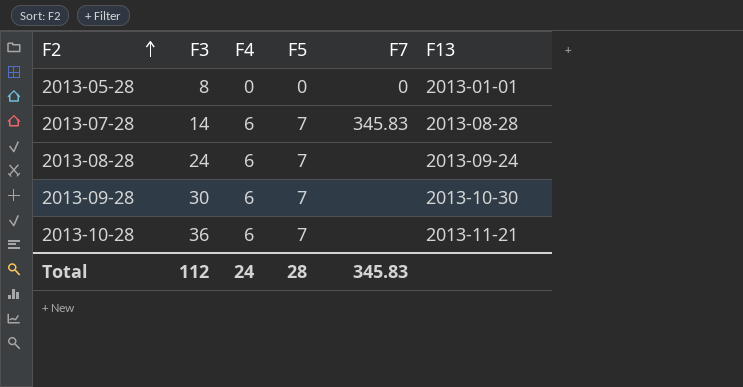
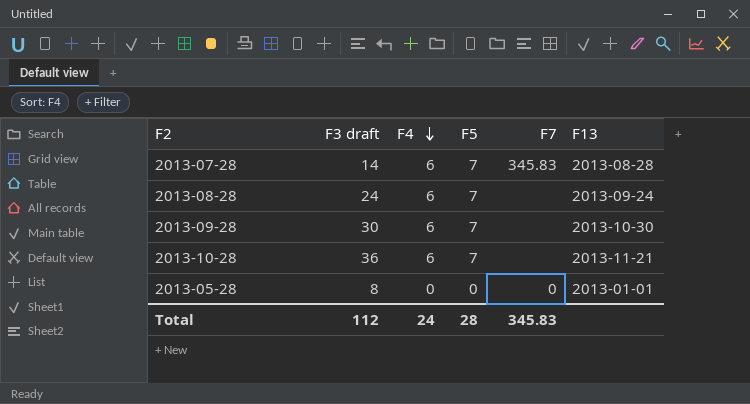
row order: F2 ascending -> F4 descending
column name: F3 -> F3 draft

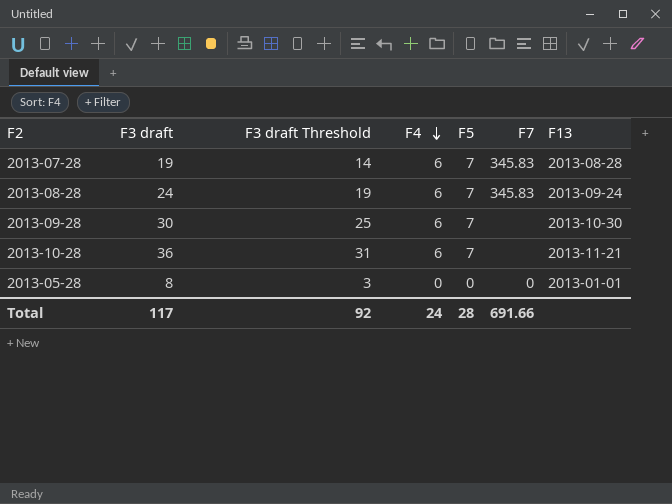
column F3 draft Threshold | formula: none -> [F3 draft] - 5
2013-07-28 | F3 draft: 14 -> 19
2013-08-28 | F7: none -> 345.83
Total | F3 draft: 112 -> 117
Total | F7: 345.83 -> 691.66

